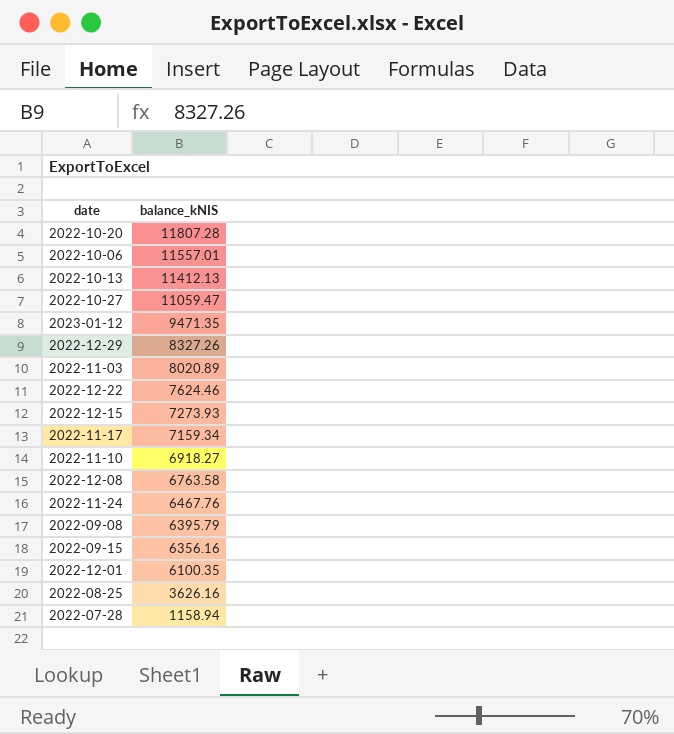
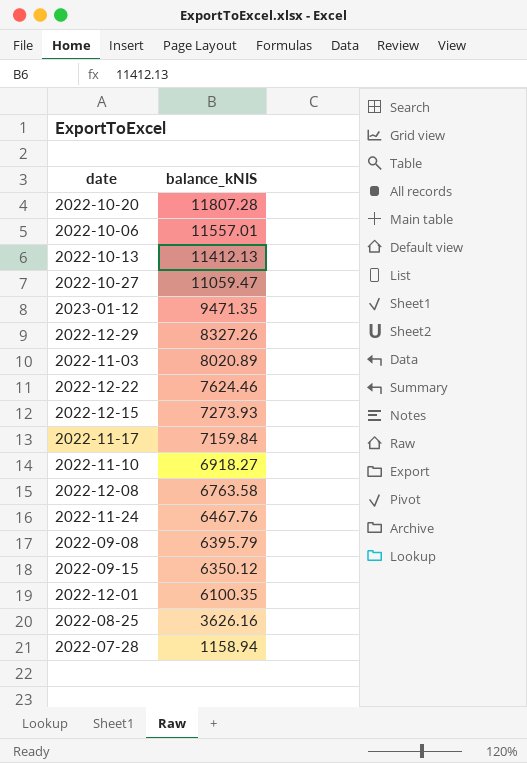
2022-11-17 | balance_kNIS: 7159.34 -> 7159.84
2022-09-15 | balance_kNIS: 6356.16 -> 6350.12

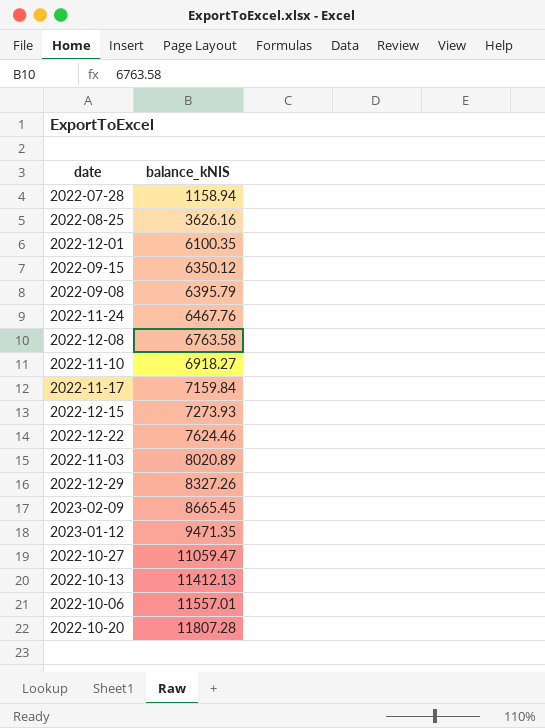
row order: balance_kNIS descending -> balance_kNIS ascending
row 2023-02-09: none -> 8665.45

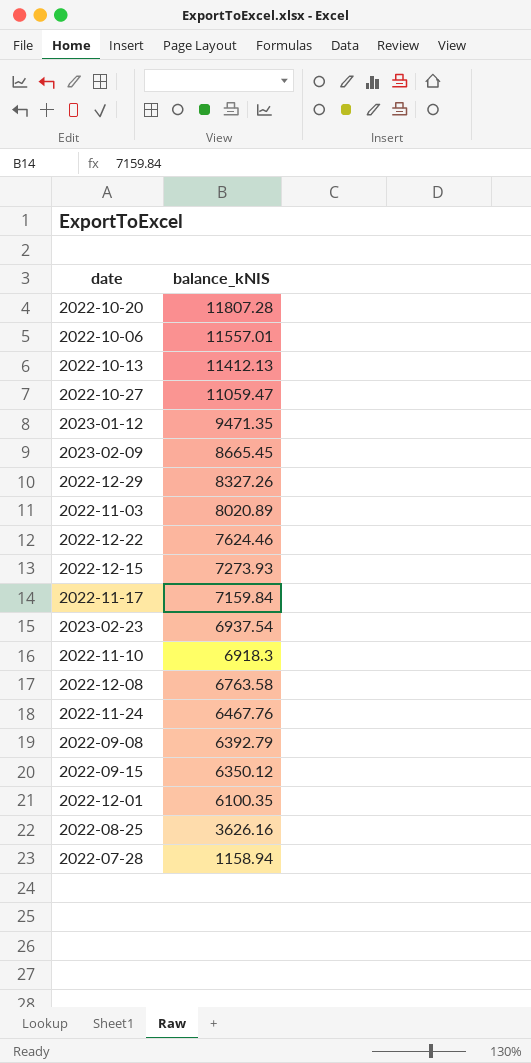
row order: balance_kNIS ascending -> balance_kNIS descending
row 2023-02-23: none -> 6937.54
2022-11-10 | balance_kNIS: 6918.27 -> 6918.3
2022-09-08 | balance_kNIS: 6395.79 -> 6392.79

